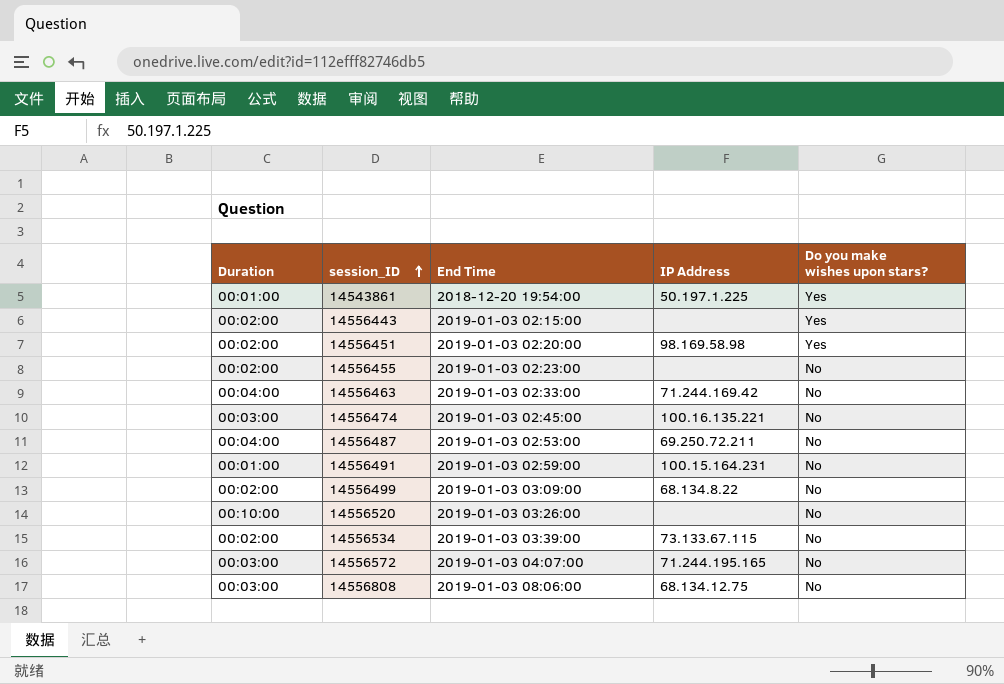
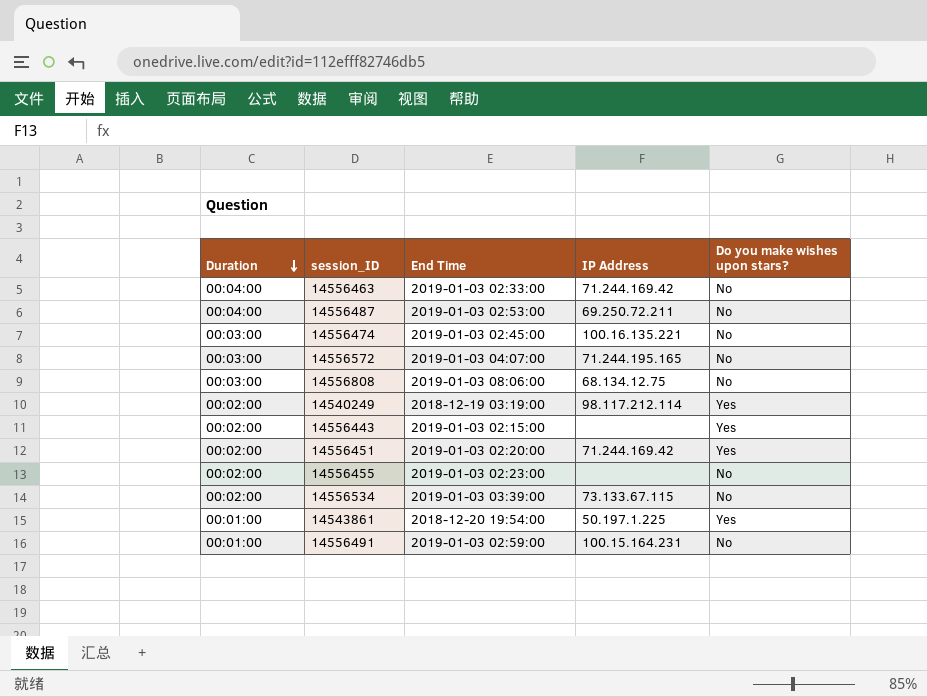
row order: session_ID ascending -> Duration descending
row 14556499: 00:02:00 | 2019-01-03 03:09:00 | 68.134.8.22 | No -> none
row 14556520: 00:10:00 | 2019-01-03 03:26:00 | none | No -> none
row 14540249: none -> 00:02:00 | 2018-12-19 03:19:00 | 98.117.212.114 | Yes
14556451 | IP Address: 98.169.58.98 -> 71.244.169.42

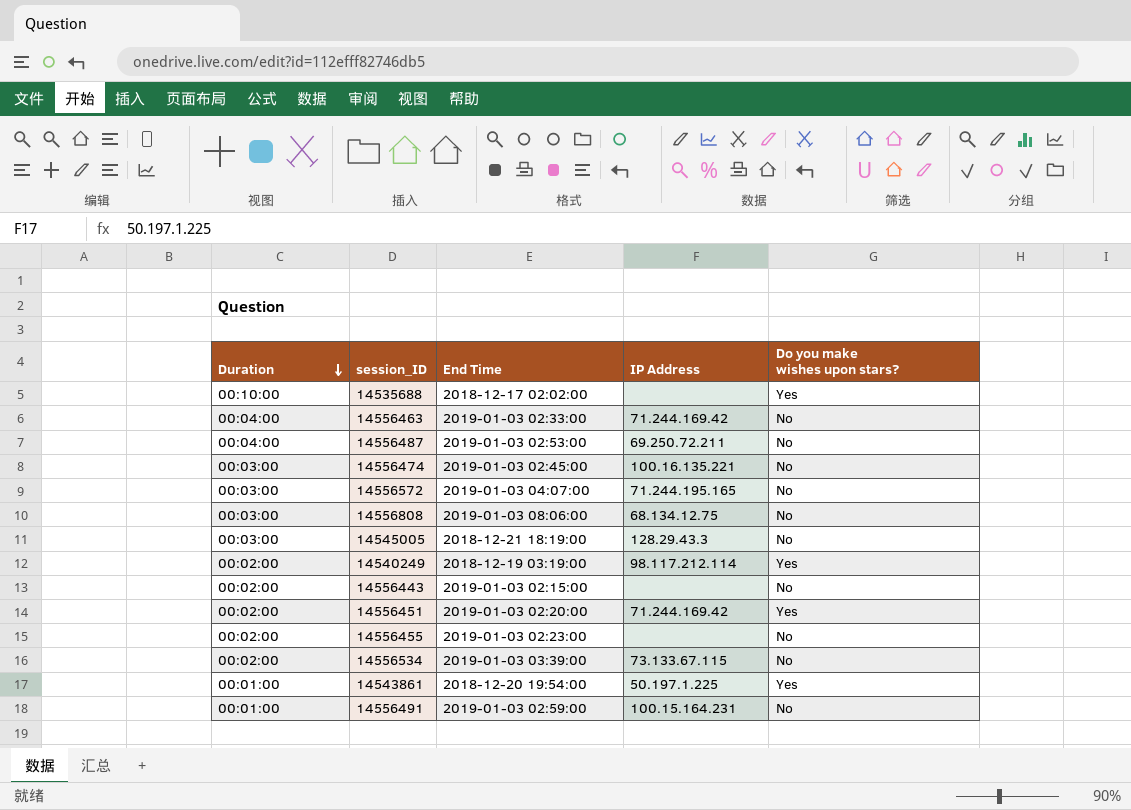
row 14535688: none -> 00:10:00 | 2018-12-17 02:02:00 | none | Yes
row 14545005: none -> 00:03:00 | 2018-12-21 18:19:00 | 128.29.43.3 | No
14556443 | Do you make wishes upon stars?: Yes -> No

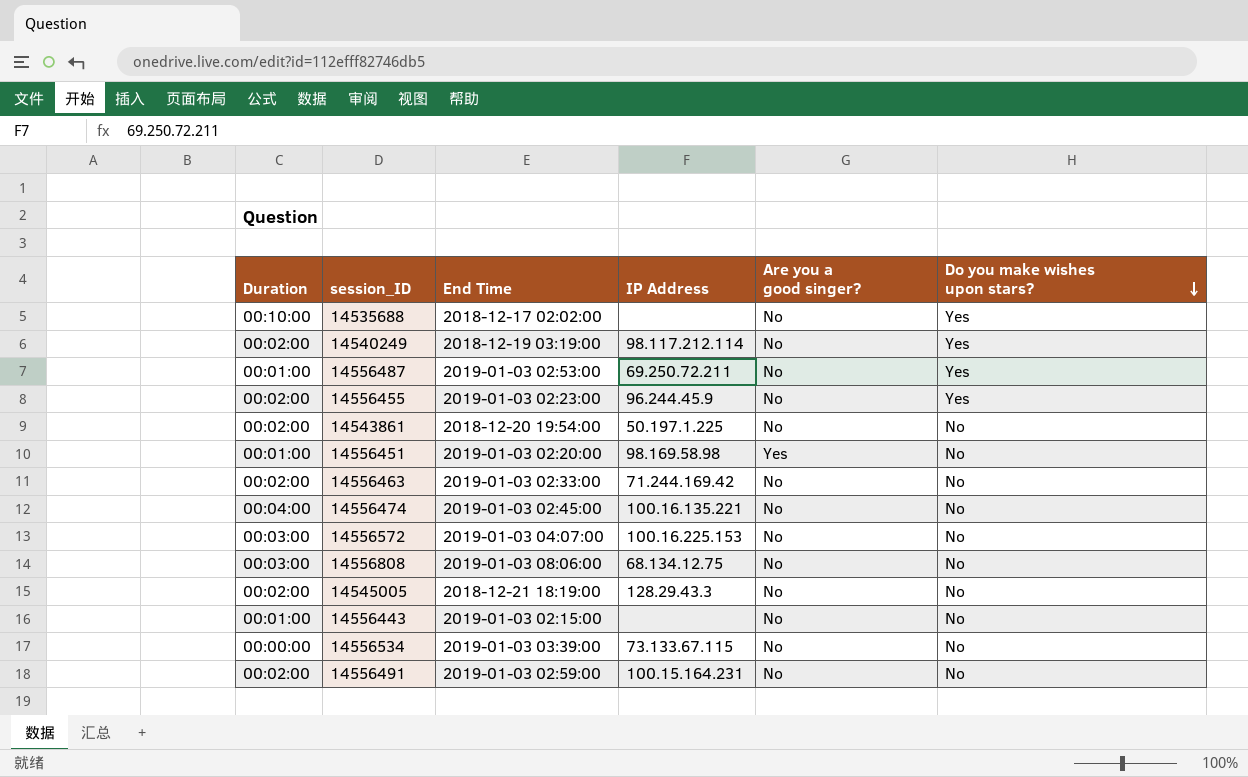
row order: Duration descending -> Do you make wishes upon stars? descending
column Are you a good singer? | position: none -> 5
14556487 | Duration: 00:04:00 -> 00:01:00
14556487 | Do you make wishes upon stars?: No -> Yes
14556455 | IP Address: none -> 96.244.45.9
14556455 | Do you make wishes upon stars?: No -> Yes
14543861 | Duration: 00:01:00 -> 00:02:00
14543861 | Do you make wishes upon stars?: Yes -> No
14556451 | Duration: 00:02:00 -> 00:01:00
14556451 | IP Address: 71.244.169.42 -> 98.169.58.98
14556451 | Do you make wishes upon stars?: Yes -> No
14556463 | Duration: 00:04:00 -> 00:02:00
14556474 | Duration: 00:03:00 -> 00:04:00
14556572 | IP Address: 71.244.195.165 -> 100.16.225.153
14545005 | Duration: 00:03:00 -> 00:02:00
14556443 | Duration: 00:02:00 -> 00:01:00
14556534 | Duration: 00:02:00 -> 00:00:00
14556491 | Duration: 00:01:00 -> 00:02:00

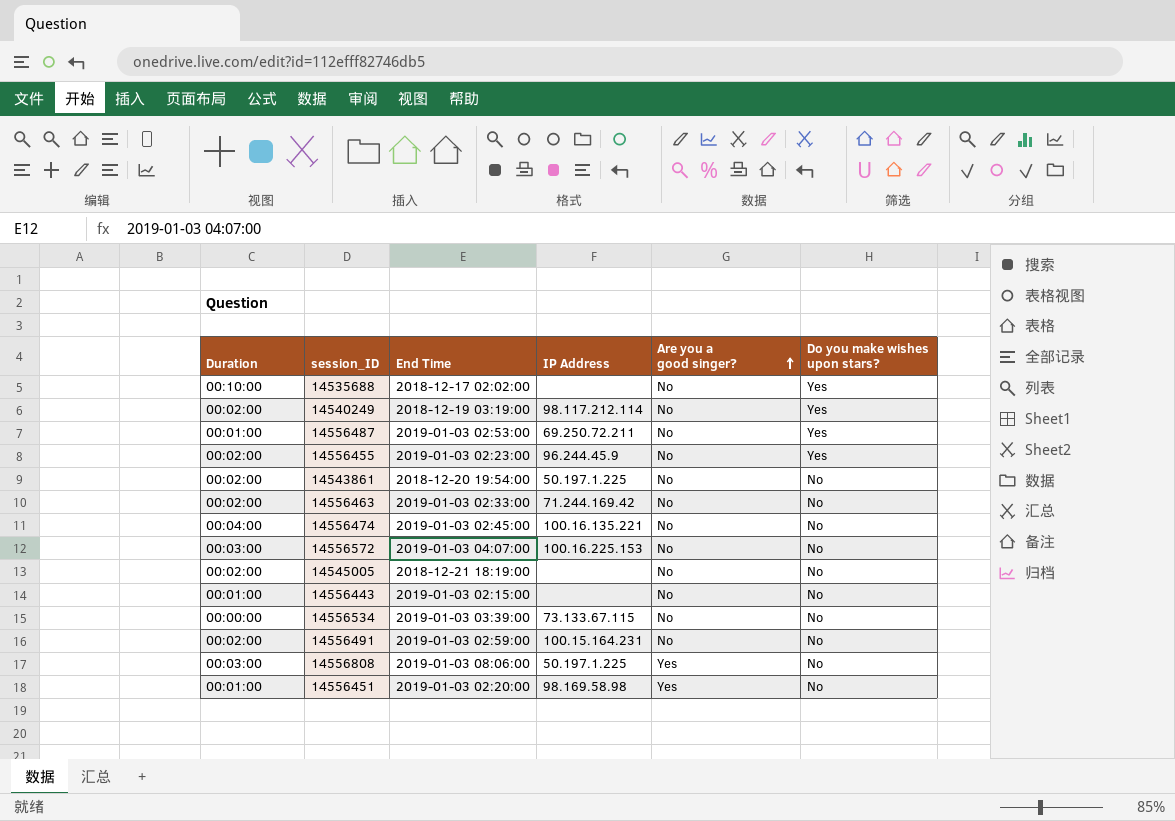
row order: Do you make wishes upon stars? descending -> Are you a good singer? ascending
14545005 | IP Address: 128.29.43.3 -> none
14556808 | IP Address: 68.134.12.75 -> 50.197.1.225
14556808 | Are you a good singer?: No -> Yes

